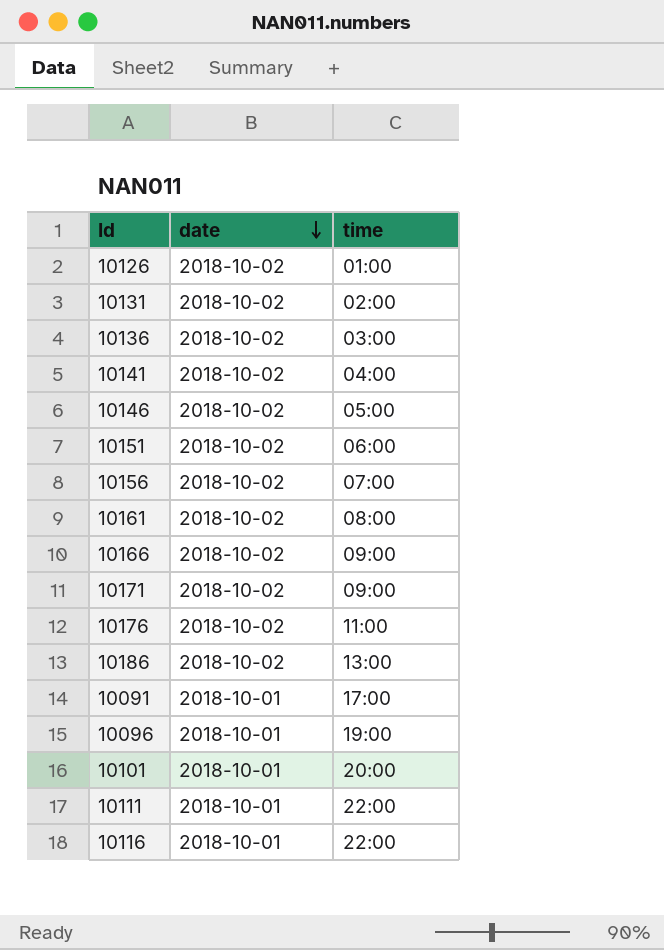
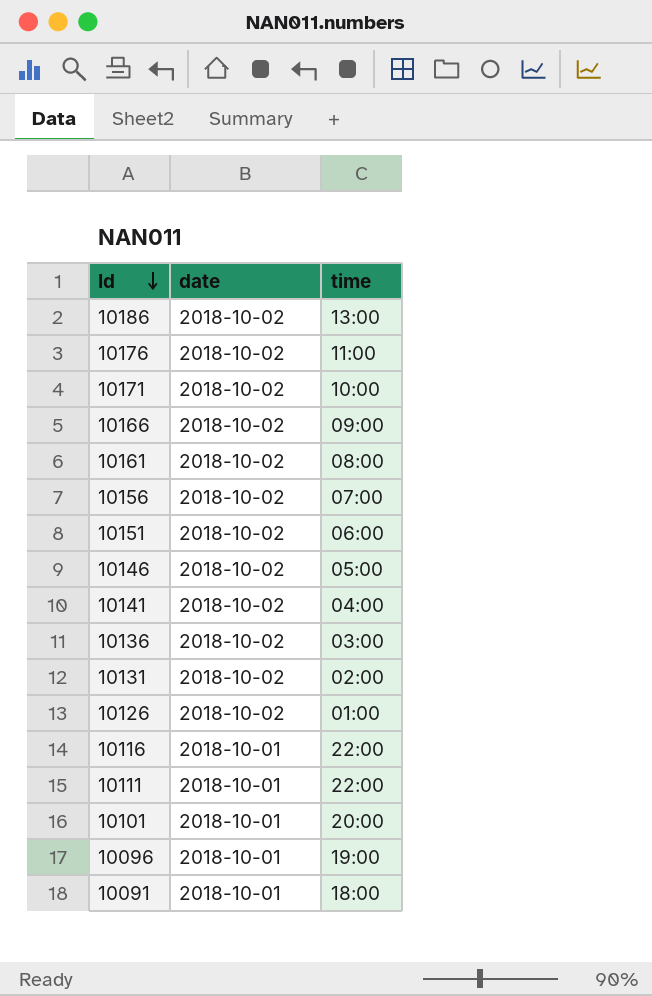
row order: date descending -> Id descending
10171 | time: 09:00 -> 10:00
10091 | time: 17:00 -> 18:00

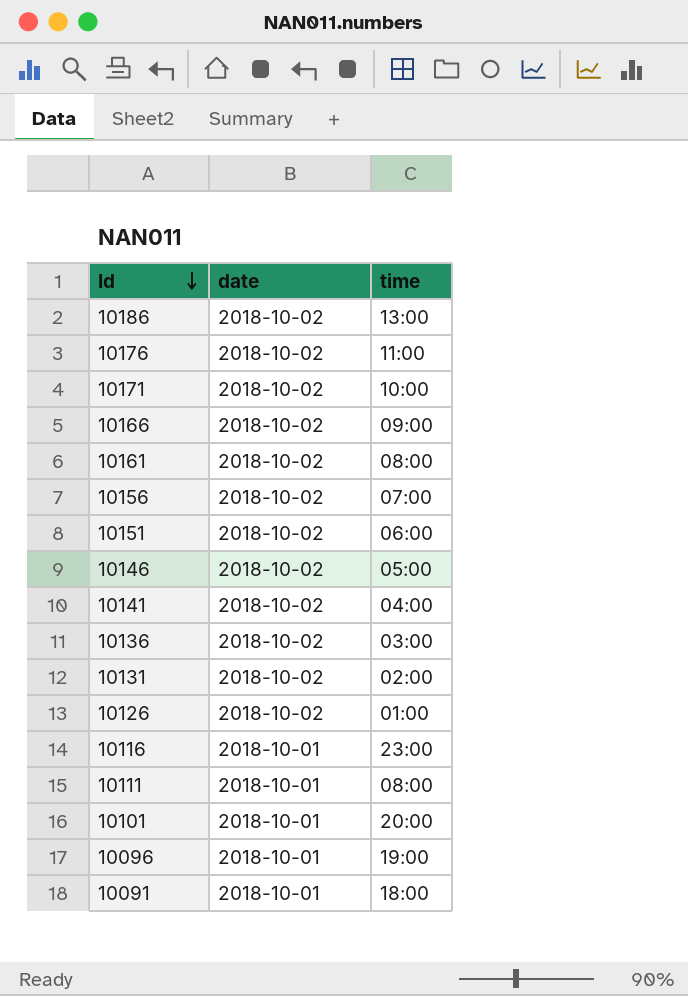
10116 | time: 22:00 -> 23:00
10111 | time: 22:00 -> 08:00

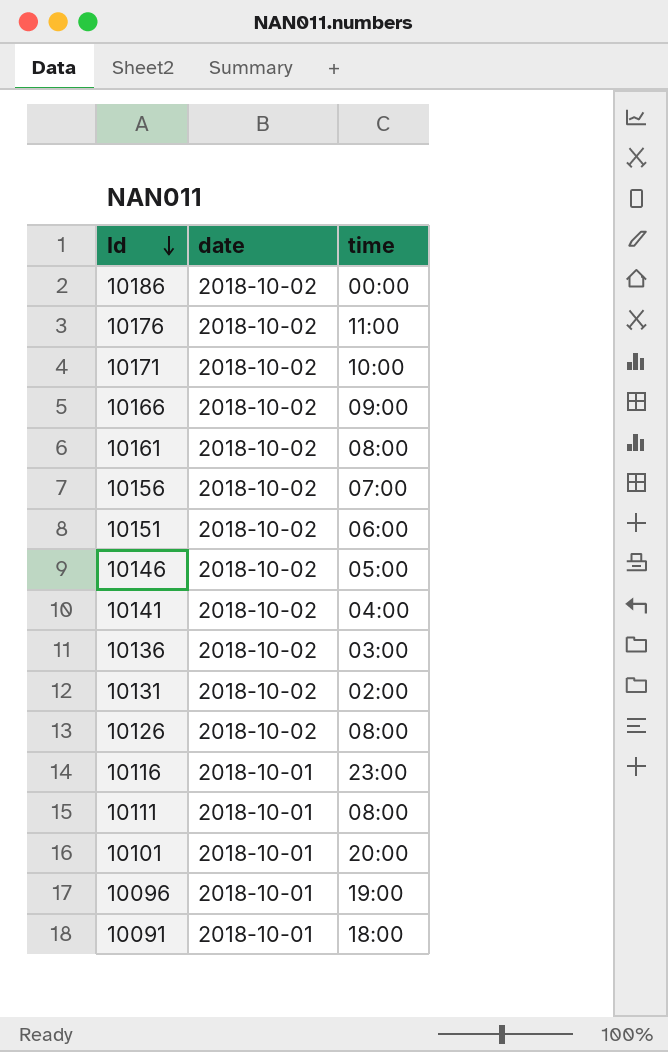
10186 | time: 13:00 -> 00:00
10126 | time: 01:00 -> 08:00

